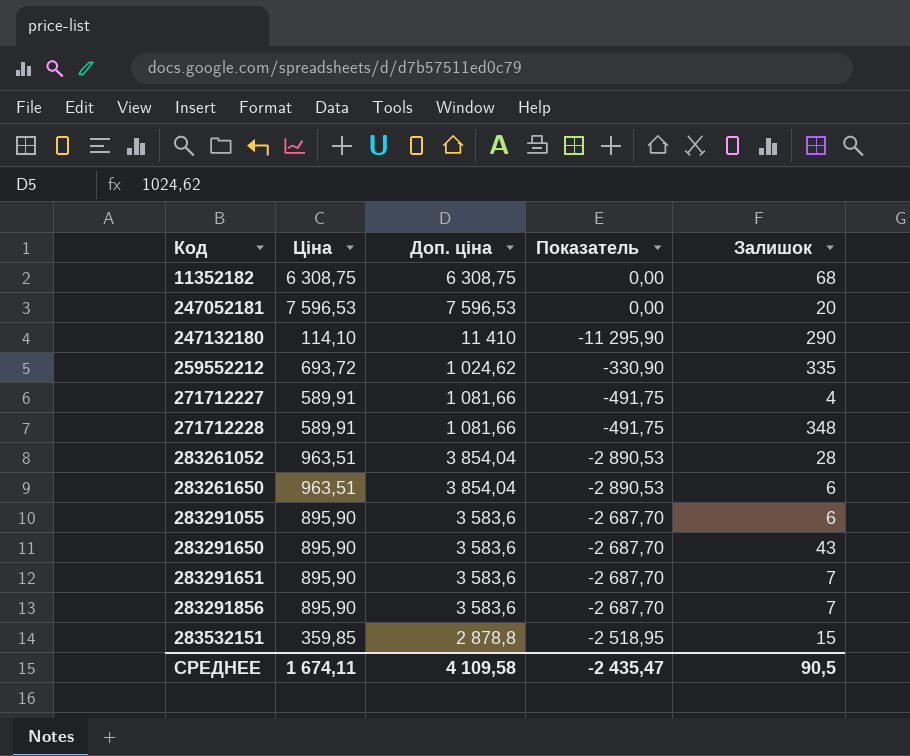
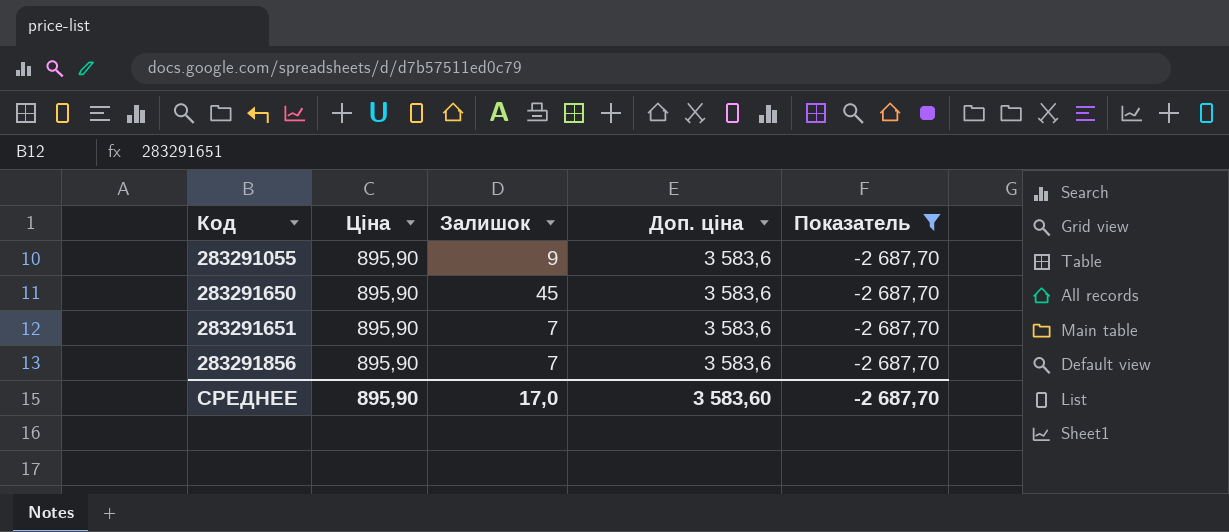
filter: none -> Показатель = -2 687,70
column Залишок | position: 5 -> 3
283291055 | Залишок: 6 -> 9
283291650 | Залишок: 43 -> 45
СРЕДНЕЕ | Ціна: 1 674,11 -> 895,90
СРЕДНЕЕ | Залишок: 90,5 -> 17,0
СРЕДНЕЕ | Доп. ціна: 4 109,58 -> 3 583,60
СРЕДНЕЕ | Показатель: -2 435,47 -> -2 687,70

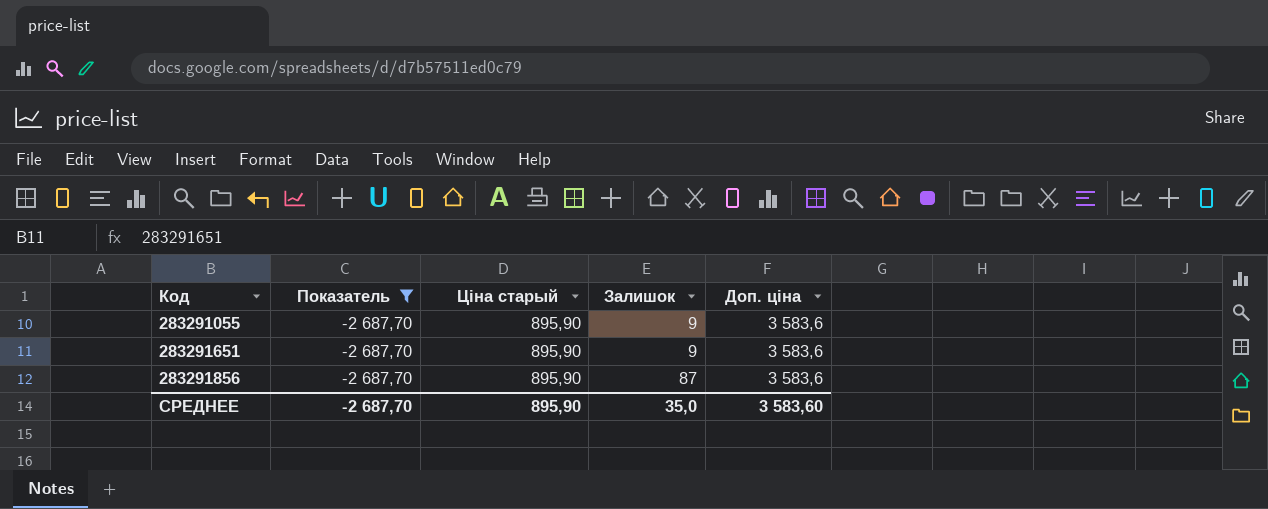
column Показатель | position: 5 -> 2
column name: Ціна -> Ціна старый
row 283291650: 895,90 | 45 | 3 583,6 | -2 687,70 -> none
283291651 | Залишок: 7 -> 9
283291856 | Залишок: 7 -> 87
СРЕДНЕЕ | Залишок: 17,0 -> 35,0

